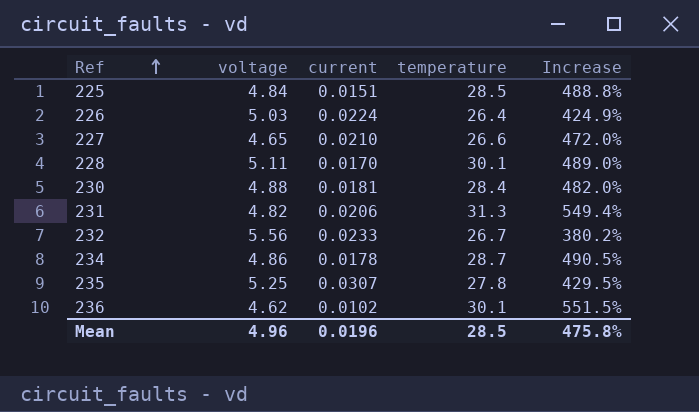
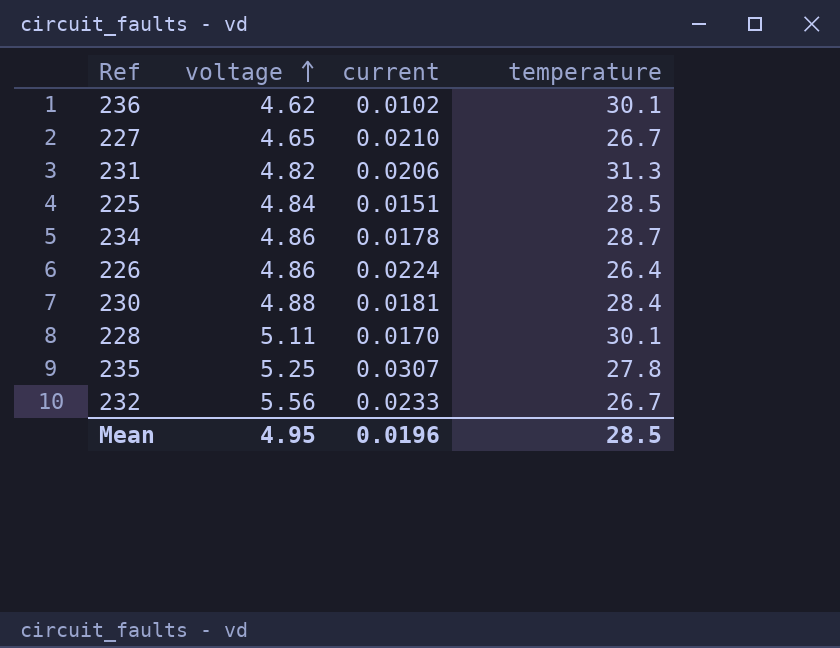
row order: Ref ascending -> voltage ascending
column Increase | formula: ([temperature] - [voltage]) / [voltage] -> none
227 | temperature: 26.6 -> 26.7
226 | voltage: 5.03 -> 4.86
Mean | voltage: 4.96 -> 4.95

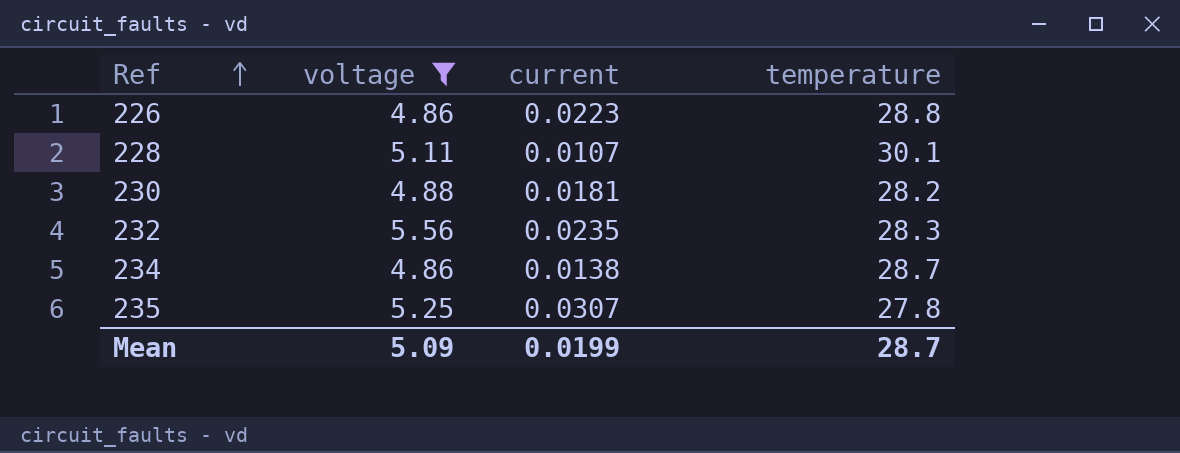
filter: none -> voltage >= 4.86
row order: voltage ascending -> Ref ascending
226 | current: 0.0224 -> 0.0223
226 | temperature: 26.4 -> 28.8
228 | current: 0.0170 -> 0.0107
230 | temperature: 28.4 -> 28.2
232 | current: 0.0233 -> 0.0235
232 | temperature: 26.7 -> 28.3
234 | current: 0.0178 -> 0.0138
Mean | voltage: 4.95 -> 5.09
Mean | current: 0.0196 -> 0.0199
Mean | temperature: 28.5 -> 28.7

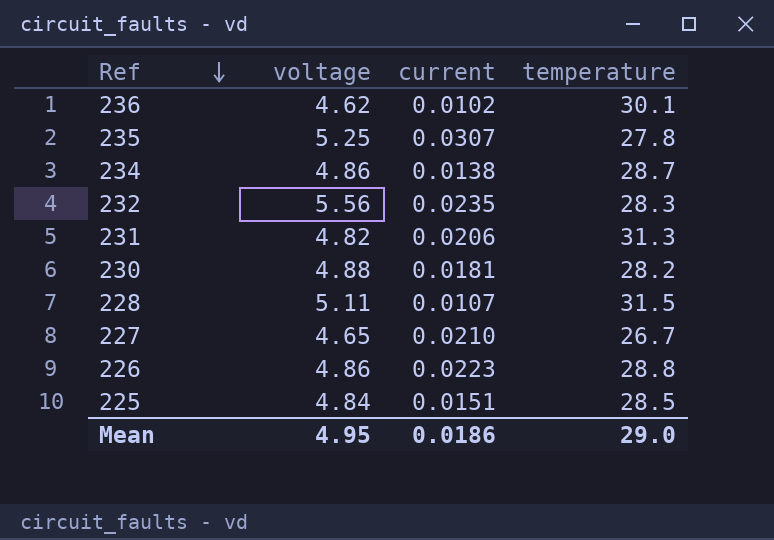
filter: voltage >= 4.86 -> none
row order: Ref ascending -> Ref descending
228 | temperature: 30.1 -> 31.5
Mean | voltage: 5.09 -> 4.95
Mean | current: 0.0199 -> 0.0186
Mean | temperature: 28.7 -> 29.0

